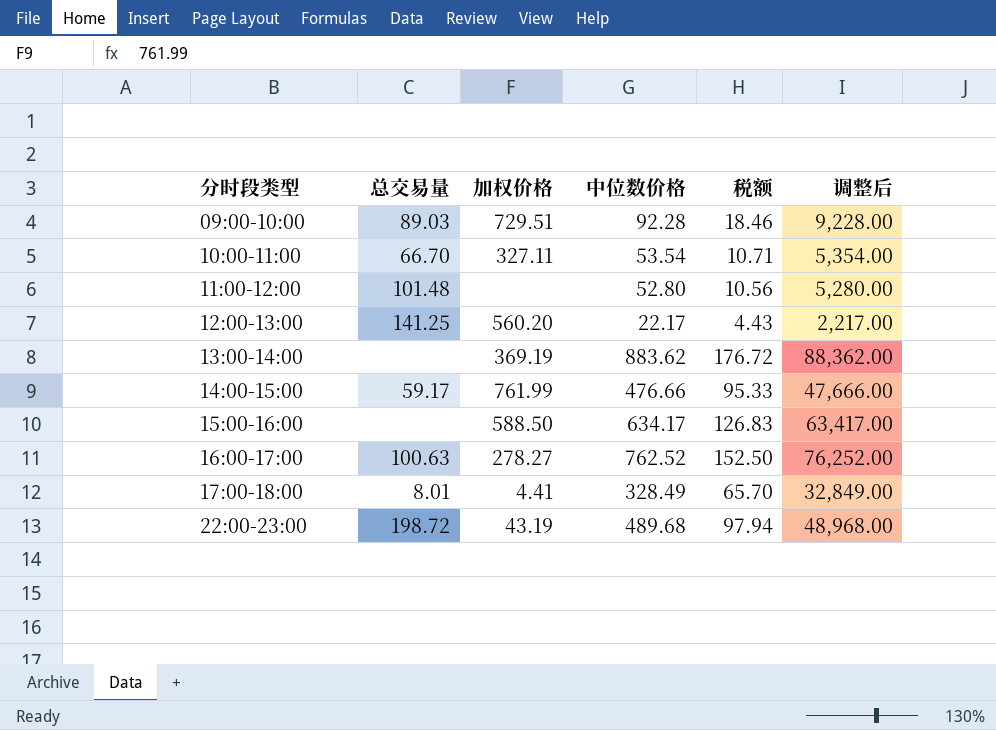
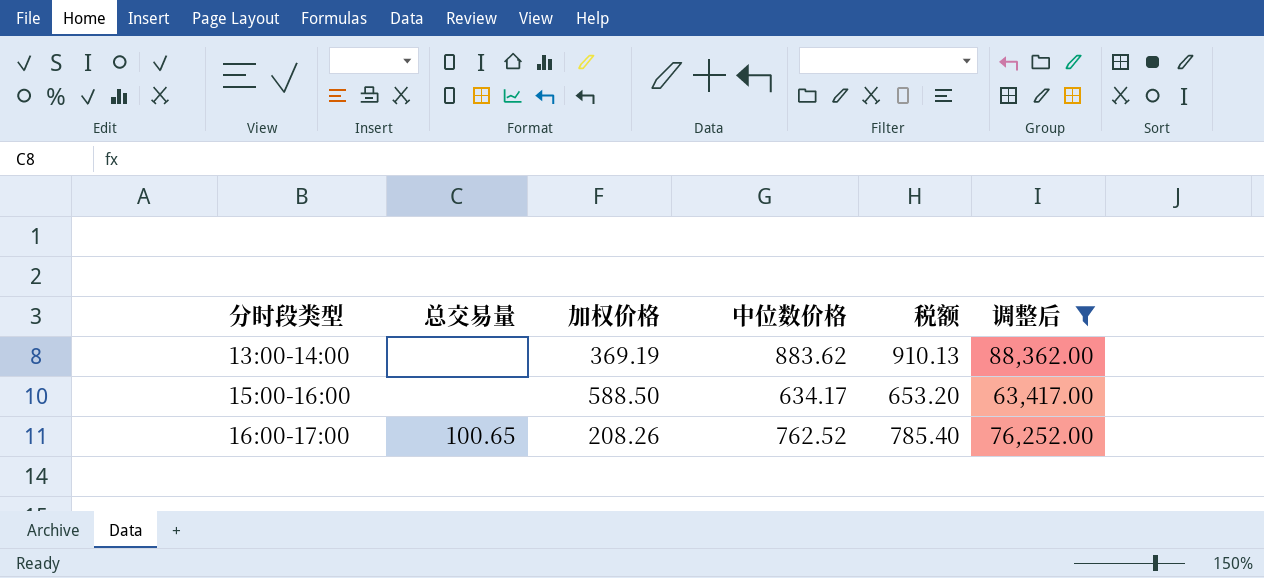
filter: none -> 调整后 >= 63,417.00
column 税额 | formula: [中位数价格] * 0.2 -> [中位数价格] * 1.03
16:00-17:00 | 总交易量: 100.63 -> 100.65
16:00-17:00 | 加权价格: 278.27 -> 208.26

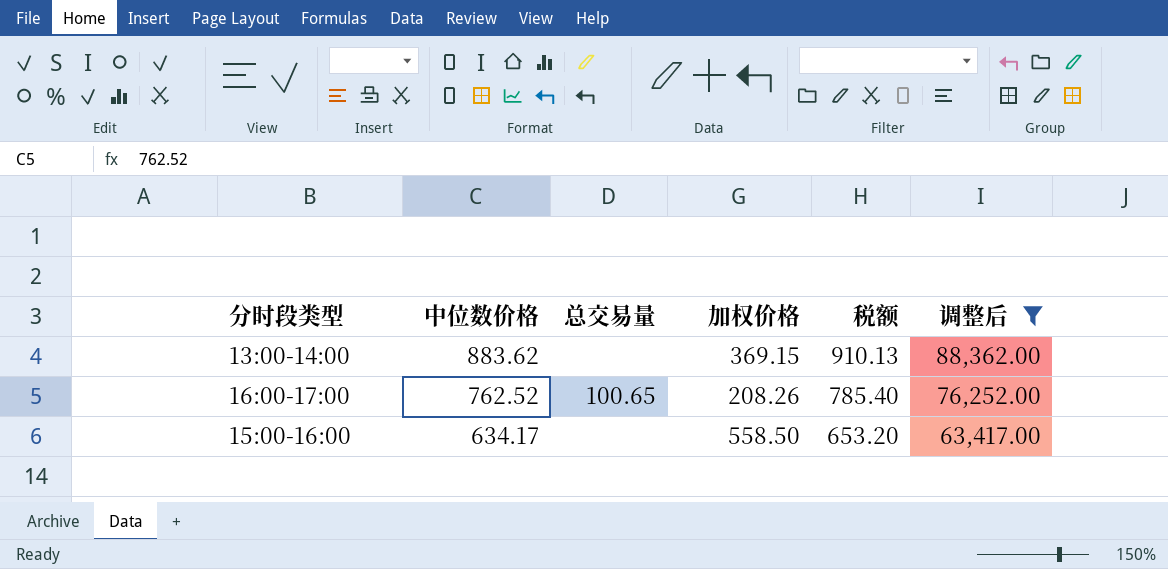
row order: 分时段类型 ascending -> 中位数价格 descending
column 中位数价格 | position: 4 -> 2
13:00-14:00 | 加权价格: 369.19 -> 369.15
15:00-16:00 | 加权价格: 588.50 -> 558.50

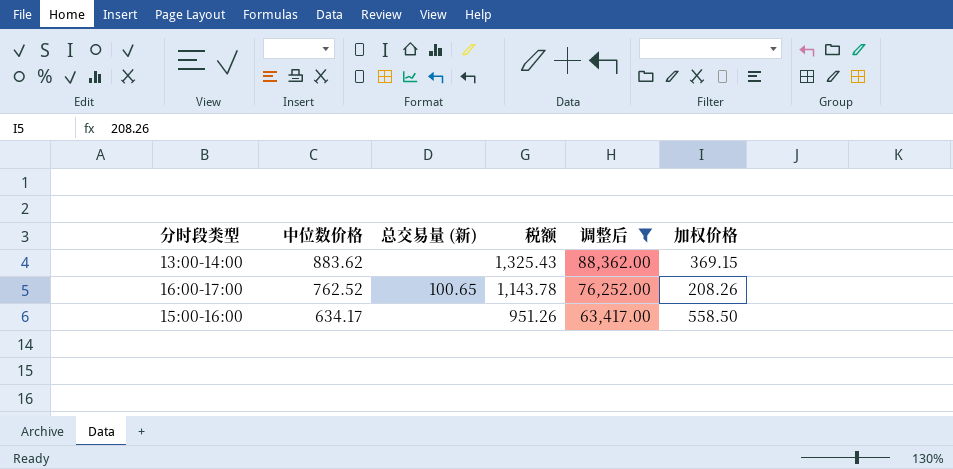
column name: 总交易量 -> 总交易量 (新)
column 税额 | formula: [中位数价格] * 1.03 -> [中位数价格] * 1.5
column 加权价格 | position: 4 -> 6

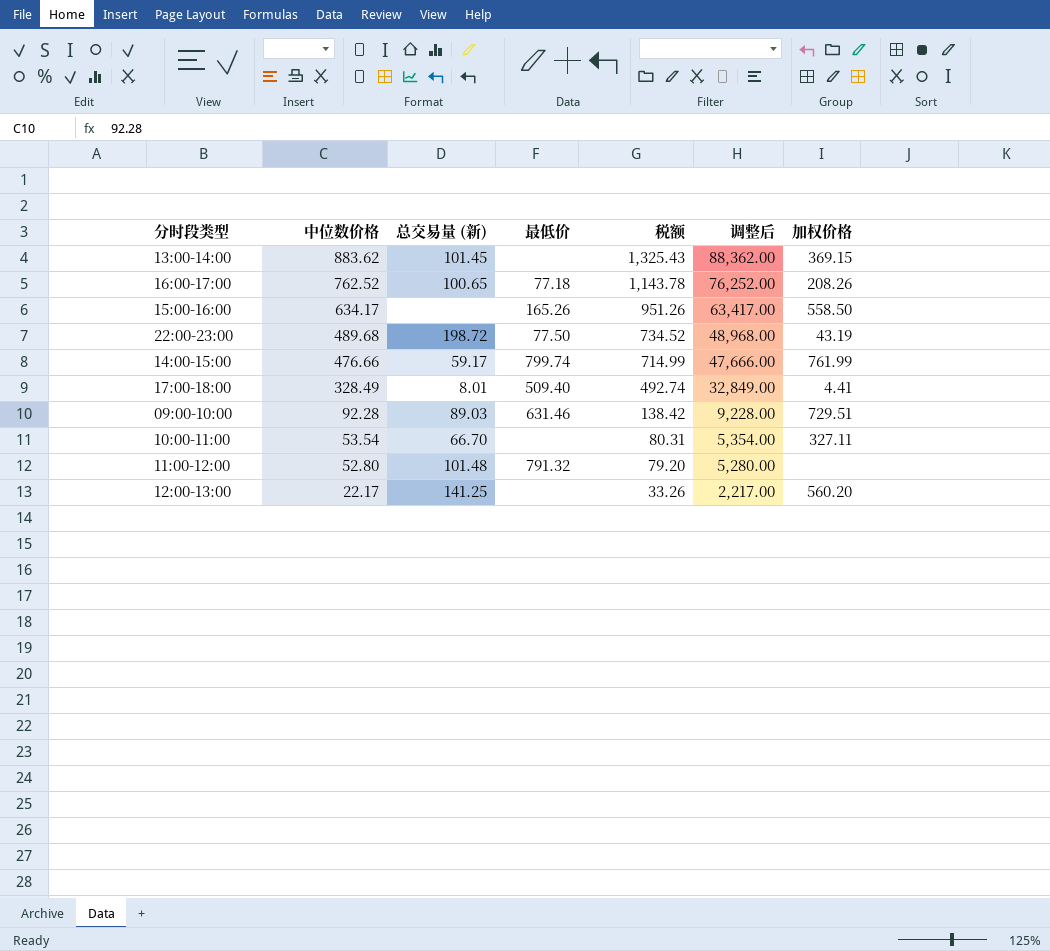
filter: 调整后 >= 63,417.00 -> none
column 最低价 | position: none -> 4
13:00-14:00 | 总交易量 (新): none -> 101.45

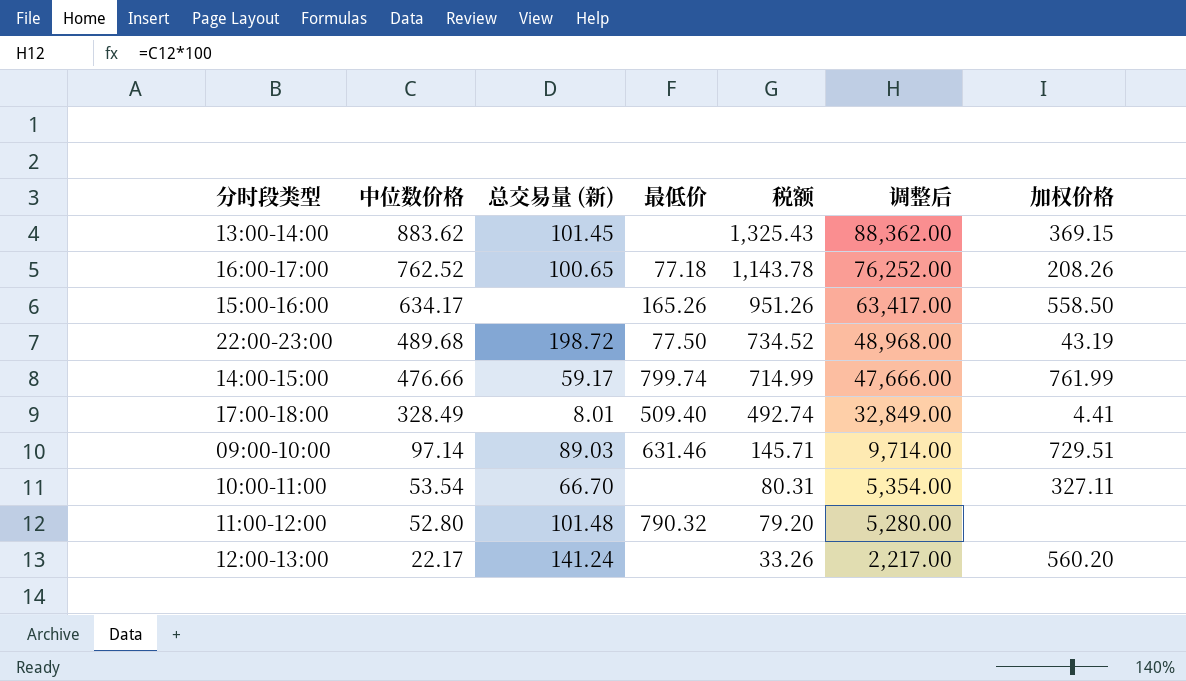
09:00-10:00 | 中位数价格: 92.28 -> 97.14
09:00-10:00 | 税额: 138.42 -> 145.71
09:00-10:00 | 调整后: 9,228.00 -> 9,714.00
11:00-12:00 | 最低价: 791.32 -> 790.32
12:00-13:00 | 总交易量 (新): 141.25 -> 141.24

